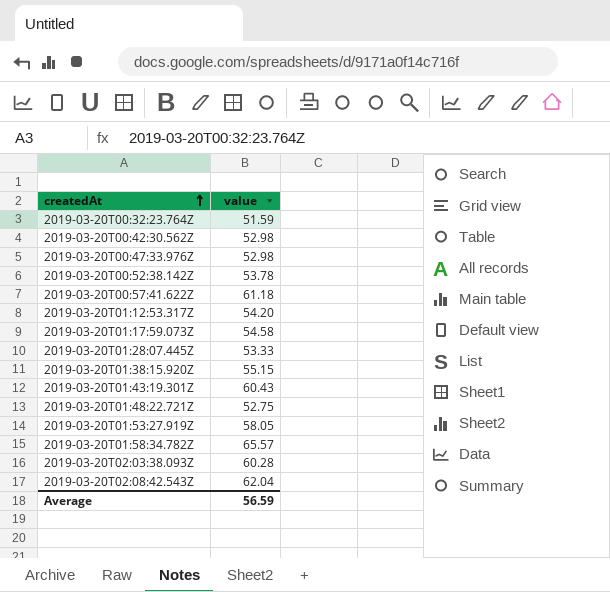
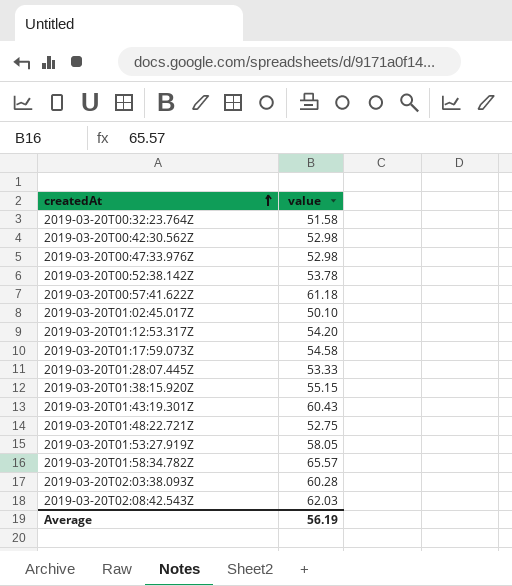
2019-03-20T00:32:23.764Z | value: 51.59 -> 51.58
row 2019-03-20T01:02:45.017Z: none -> 50.10
2019-03-20T02:08:42.543Z | value: 62.04 -> 62.03
Average | value: 56.59 -> 56.19

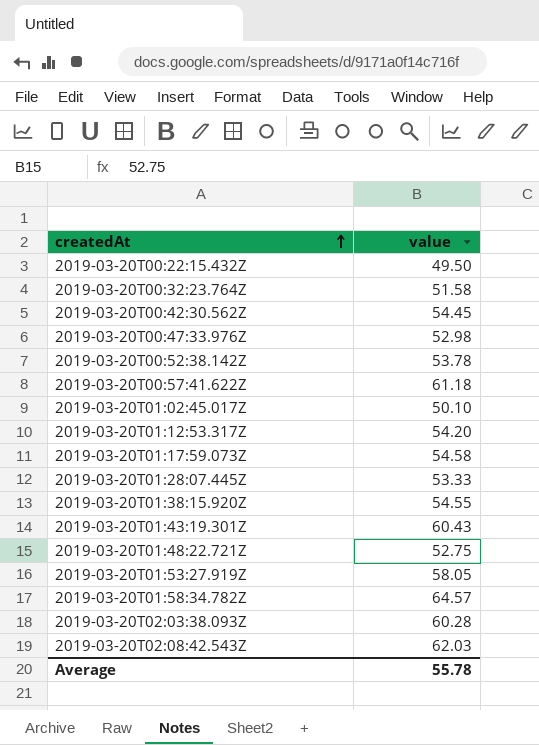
row 2019-03-20T00:22:15.432Z: none -> 49.50
2019-03-20T00:42:30.562Z | value: 52.98 -> 54.45
2019-03-20T01:38:15.920Z | value: 55.15 -> 54.55
2019-03-20T01:58:34.782Z | value: 65.57 -> 64.57
Average | value: 56.19 -> 55.78

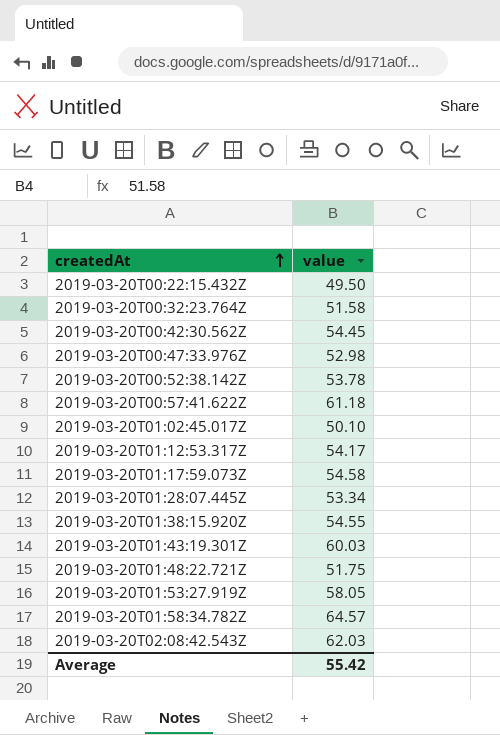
row 2019-03-20T02:03:38.093Z: 60.28 -> none
2019-03-20T01:12:53.317Z | value: 54.20 -> 54.17
2019-03-20T01:28:07.445Z | value: 53.33 -> 53.34
2019-03-20T01:43:19.301Z | value: 60.43 -> 60.03
2019-03-20T01:48:22.721Z | value: 52.75 -> 51.75
Average | value: 55.78 -> 55.42

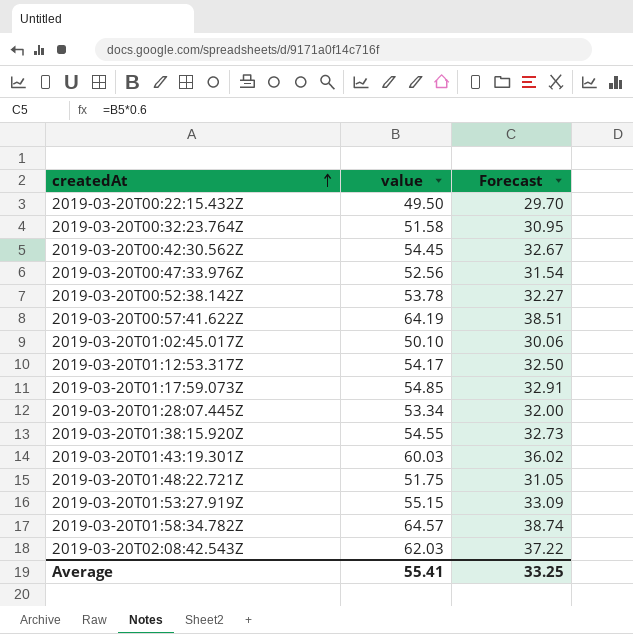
column Forecast | formula: none -> [value] * 0.6
2019-03-20T00:47:33.976Z | value: 52.98 -> 52.56
2019-03-20T00:57:41.622Z | value: 61.18 -> 64.19
2019-03-20T01:17:59.073Z | value: 54.58 -> 54.85
2019-03-20T01:53:27.919Z | value: 58.05 -> 55.15
Average | value: 55.42 -> 55.41

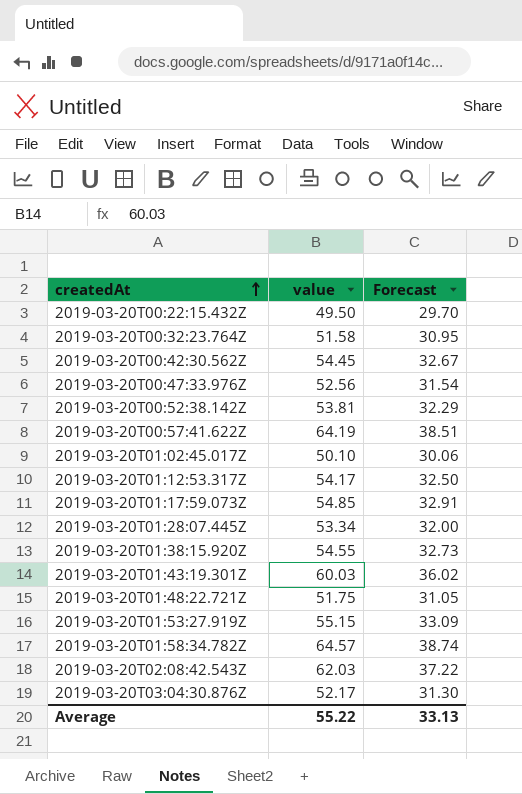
2019-03-20T00:52:38.142Z | value: 53.78 -> 53.81
2019-03-20T00:52:38.142Z | Forecast: 32.27 -> 32.29
row 2019-03-20T03:04:30.876Z: none -> 52.17 | 31.30
Average | value: 55.41 -> 55.22
Average | Forecast: 33.25 -> 33.13

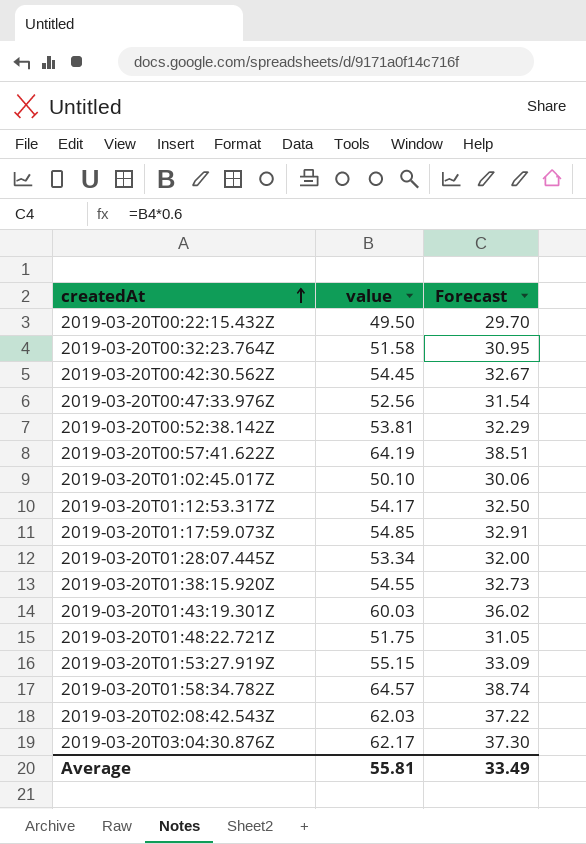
2019-03-20T03:04:30.876Z | value: 52.17 -> 62.17
2019-03-20T03:04:30.876Z | Forecast: 31.30 -> 37.30
Average | value: 55.22 -> 55.81
Average | Forecast: 33.13 -> 33.49

